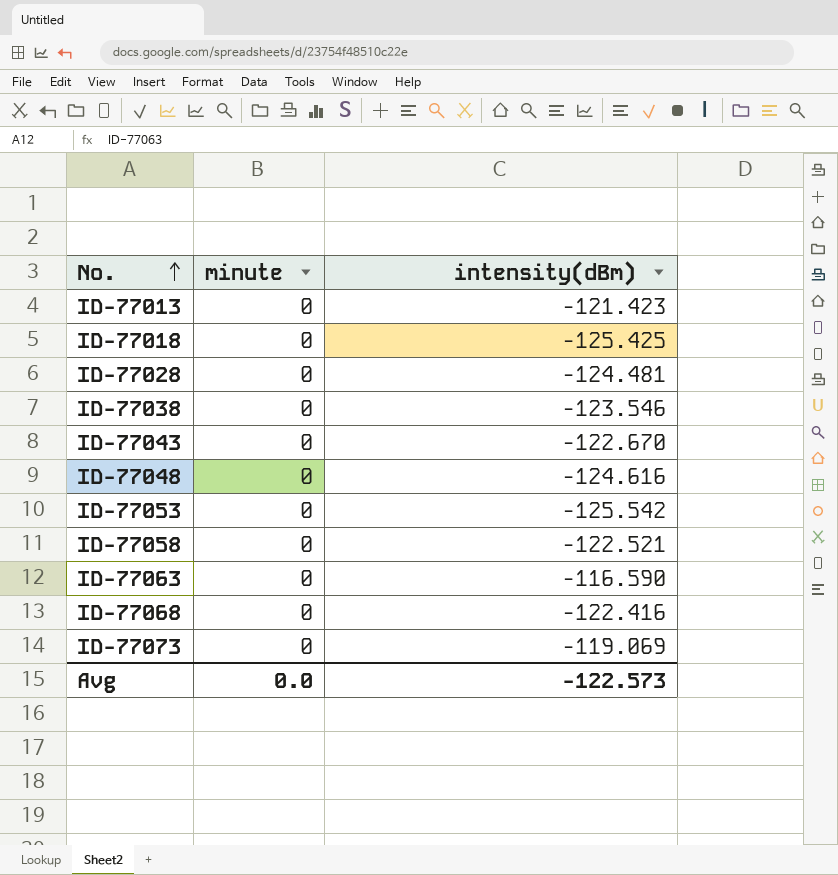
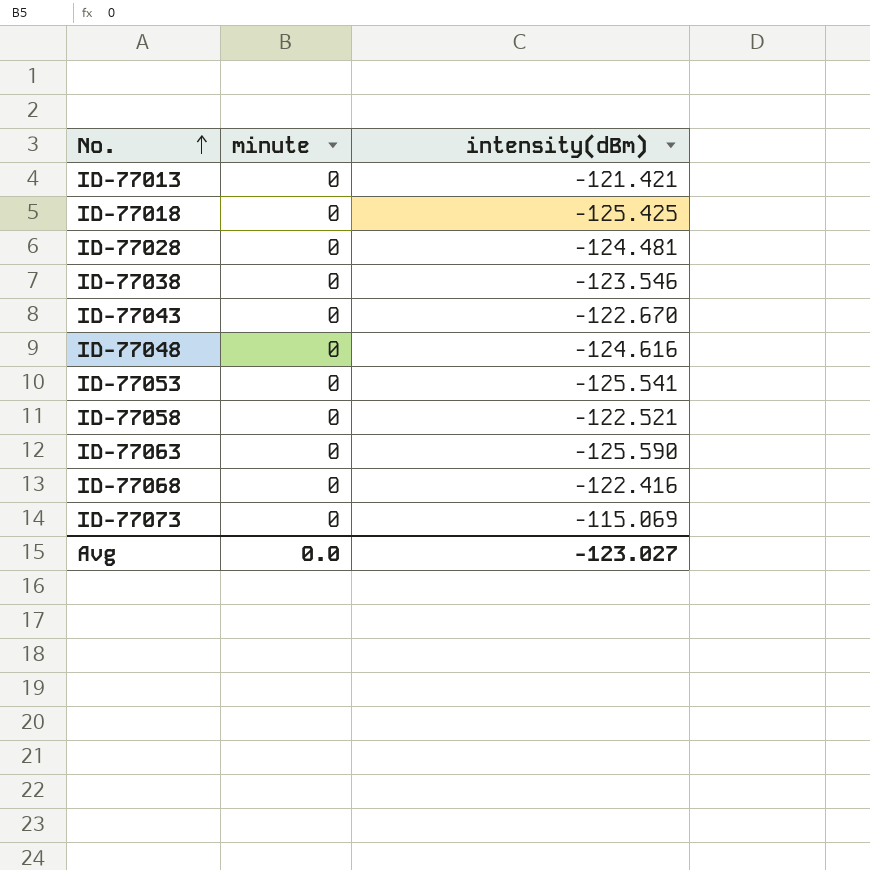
ID-77013 | intensity(dBm): -121.423 -> -121.421
ID-77053 | intensity(dBm): -125.542 -> -125.541
ID-77063 | intensity(dBm): -116.590 -> -125.590
ID-77073 | intensity(dBm): -119.069 -> -115.069
Avg | intensity(dBm): -122.573 -> -123.027

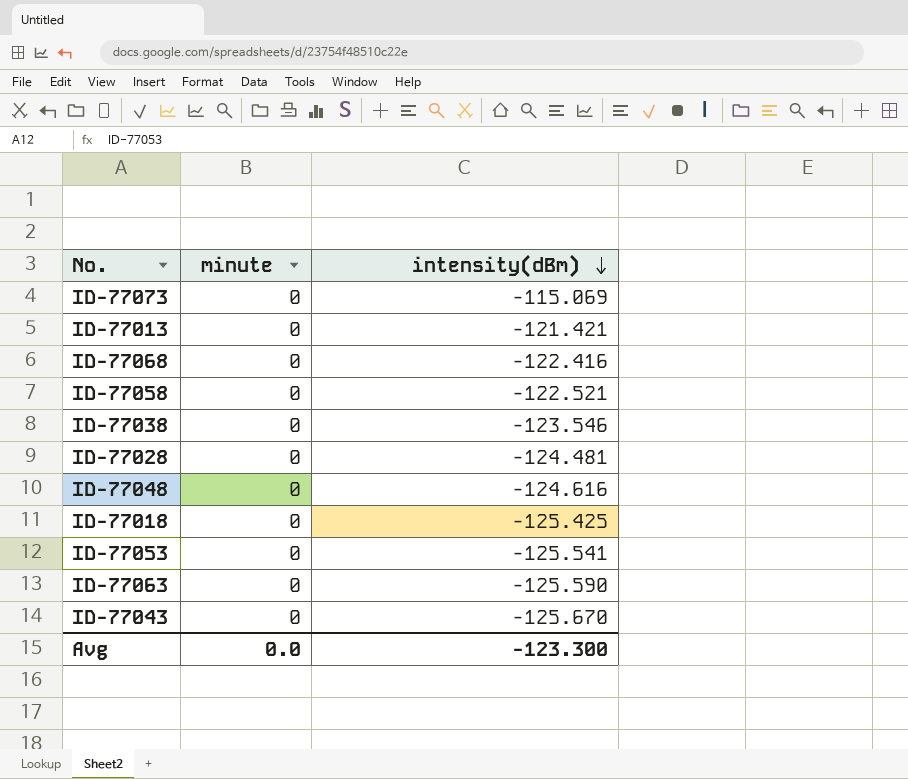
row order: No. ascending -> intensity(dBm) descending
ID-77043 | intensity(dBm): -122.670 -> -125.670
Avg | intensity(dBm): -123.027 -> -123.300

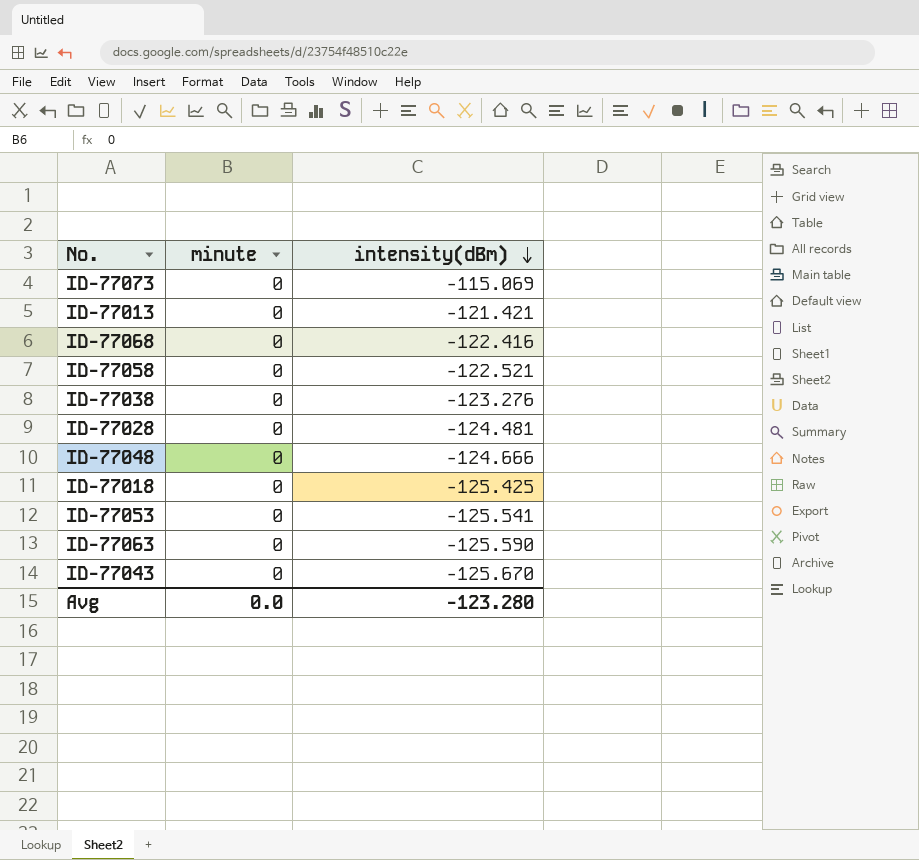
ID-77038 | intensity(dBm): -123.546 -> -123.276
ID-77048 | intensity(dBm): -124.616 -> -124.666
Avg | intensity(dBm): -123.300 -> -123.280

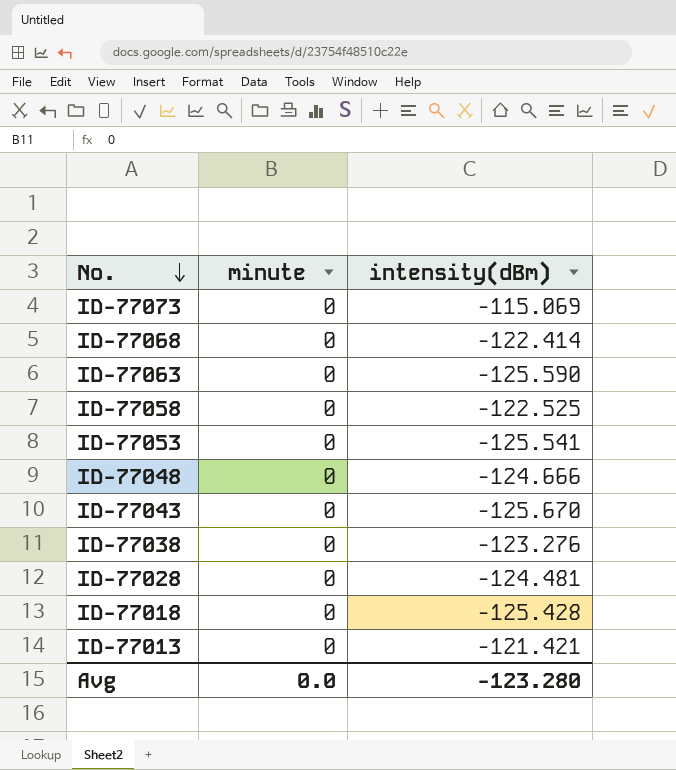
row order: intensity(dBm) descending -> No. descending
ID-77068 | intensity(dBm): -122.416 -> -122.414
ID-77058 | intensity(dBm): -122.521 -> -122.525
ID-77018 | intensity(dBm): -125.425 -> -125.428

